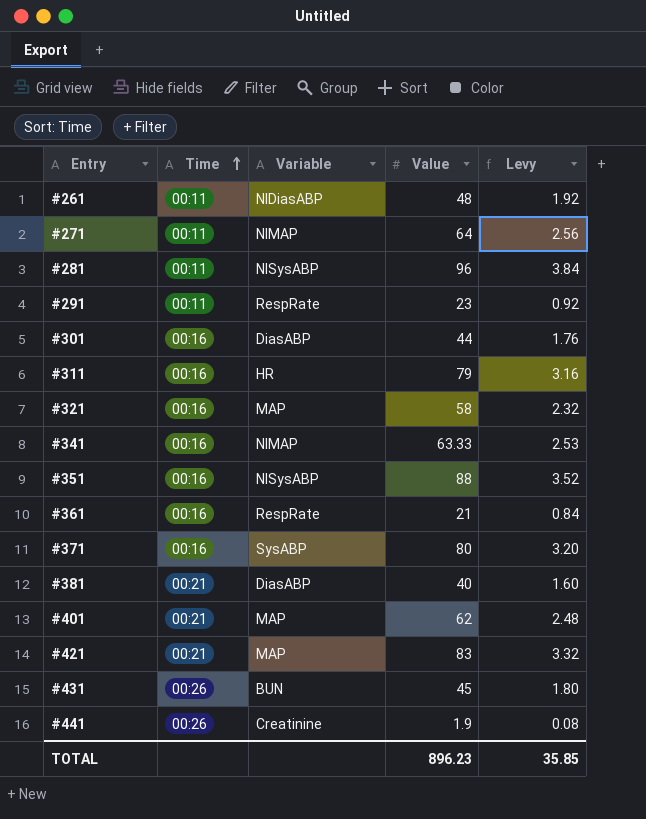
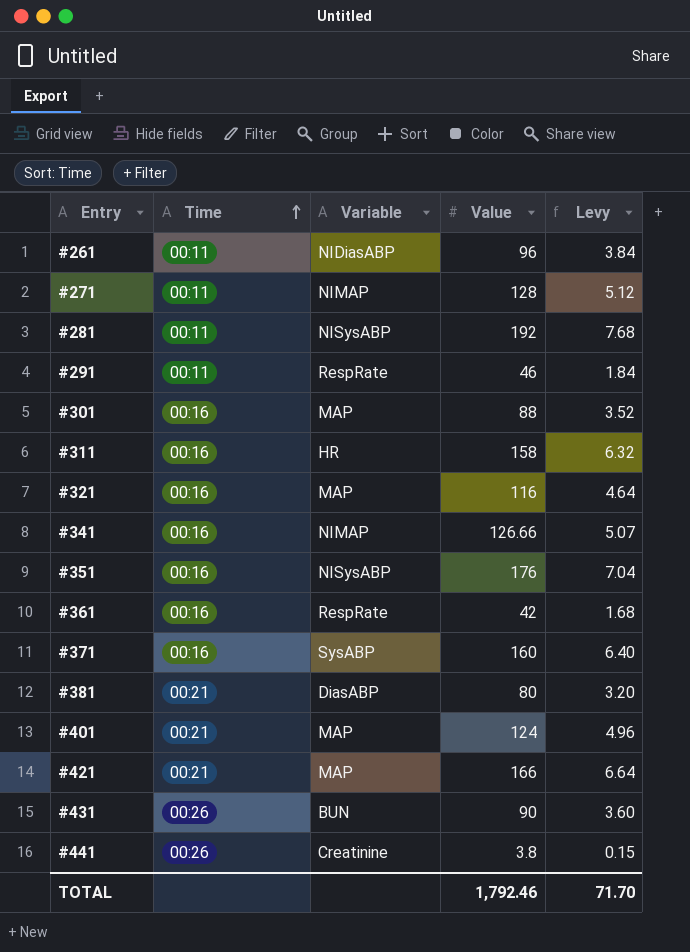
#261 | Value: 48 -> 96
#261 | Levy: 1.92 -> 3.84
#271 | Value: 64 -> 128
#271 | Levy: 2.56 -> 5.12
#281 | Value: 96 -> 192
#281 | Levy: 3.84 -> 7.68
#291 | Value: 23 -> 46
#291 | Levy: 0.92 -> 1.84
#301 | Variable: DiasABP -> MAP
#301 | Value: 44 -> 88
#301 | Levy: 1.76 -> 3.52
#311 | Value: 79 -> 158
#311 | Levy: 3.16 -> 6.32
#321 | Value: 58 -> 116
#321 | Levy: 2.32 -> 4.64
#341 | Value: 63.33 -> 126.66
#341 | Levy: 2.53 -> 5.07
#351 | Value: 88 -> 176
#351 | Levy: 3.52 -> 7.04
#361 | Value: 21 -> 42
#361 | Levy: 0.84 -> 1.68
#371 | Value: 80 -> 160
#371 | Levy: 3.20 -> 6.40
#381 | Value: 40 -> 80
#381 | Levy: 1.60 -> 3.20
#401 | Value: 62 -> 124
#401 | Levy: 2.48 -> 4.96
#421 | Value: 83 -> 166
#421 | Levy: 3.32 -> 6.64
#431 | Value: 45 -> 90
#431 | Levy: 1.80 -> 3.60
#441 | Value: 1.9 -> 3.8
#441 | Levy: 0.08 -> 0.15
TOTAL | Value: 896.23 -> 1,792.46
TOTAL | Levy: 35.85 -> 71.70

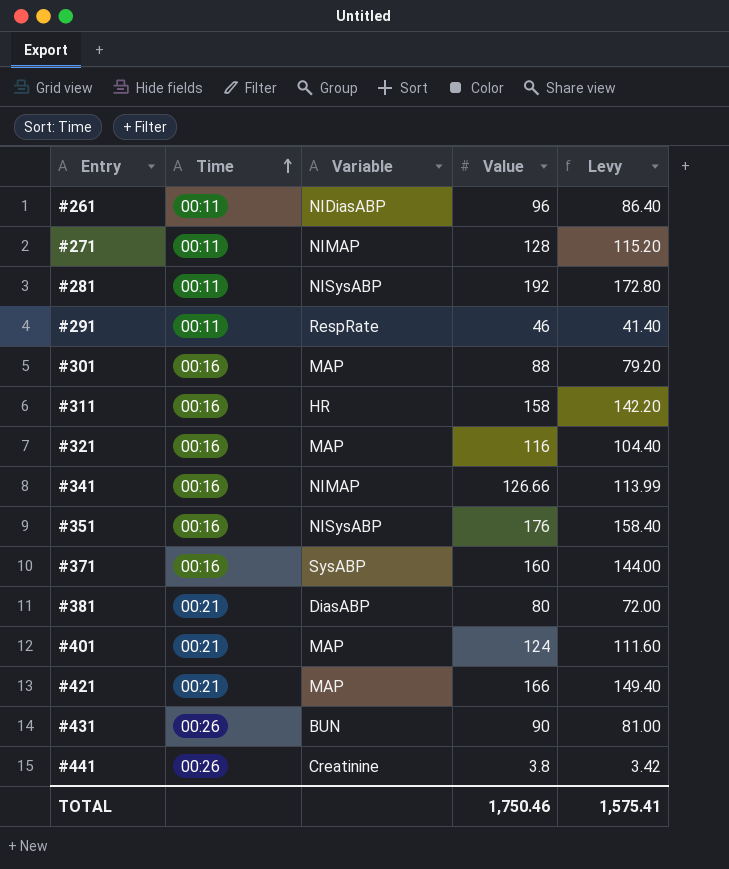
column Levy | formula: [Value] * 0.04 -> [Value] * 0.9
row #361: 00:16 | RespRate | 42 | 1.68 -> none
TOTAL | Value: 1,792.46 -> 1,750.46
TOTAL | Levy: 71.70 -> 1,575.41

